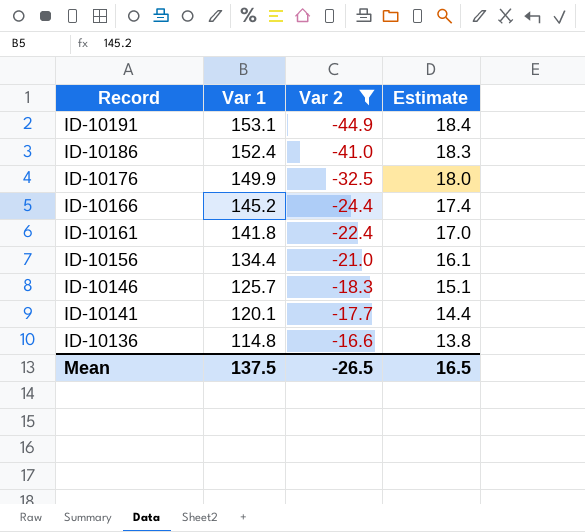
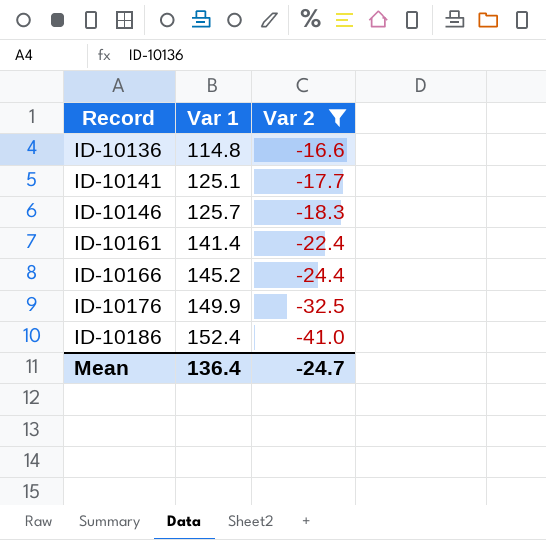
row order: Record descending -> Record ascending
column Estimate | formula: [Var 1] * 0.12 -> none
row ID-10191: 153.1 | -44.9 | 18.4 -> none
row ID-10156: 134.4 | -21.0 | 16.1 -> none
ID-10141 | Var 1: 120.1 -> 125.1
ID-10161 | Var 1: 141.8 -> 141.4
Mean | Var 1: 137.5 -> 136.4
Mean | Var 2: -26.5 -> -24.7

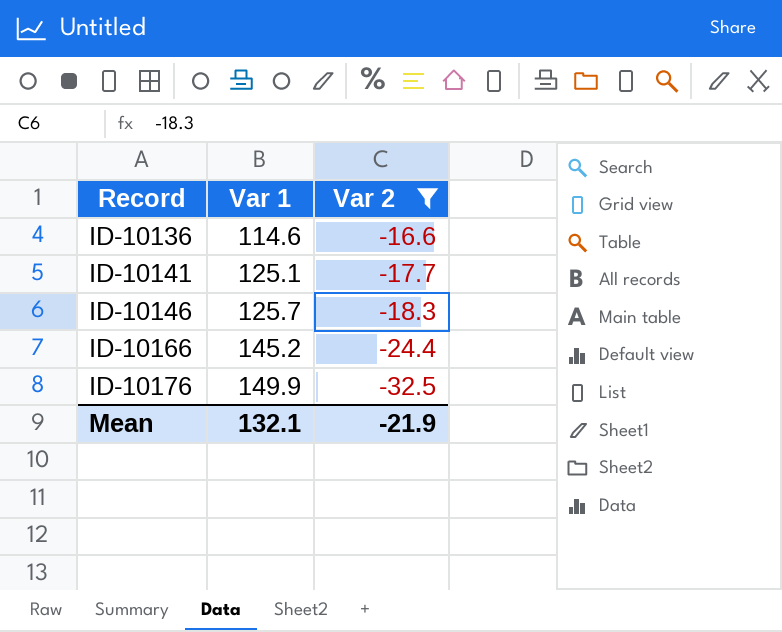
row ID-10161: 141.4 | -22.4 -> none
row ID-10186: 152.4 | -41.0 -> none
ID-10136 | Var 1: 114.8 -> 114.6
Mean | Var 1: 136.4 -> 132.1
Mean | Var 2: -24.7 -> -21.9

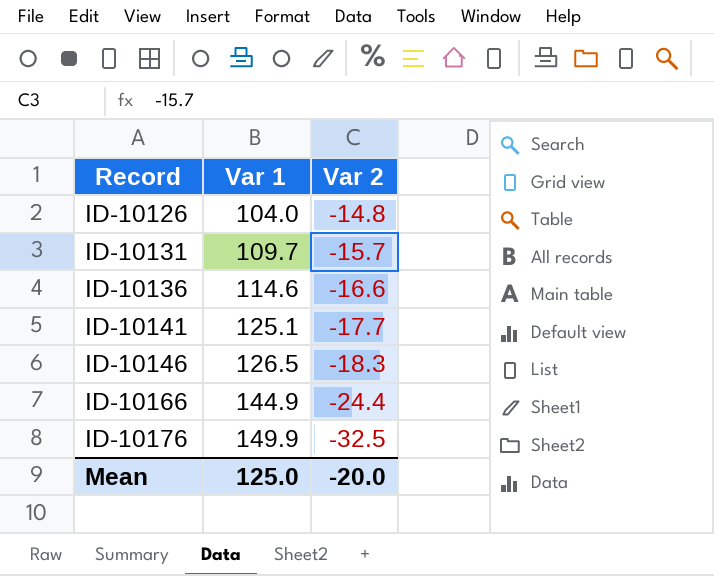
filter: Var 2 <= -16.6 -> none
ID-10146 | Var 1: 125.7 -> 126.5
ID-10166 | Var 1: 145.2 -> 144.9
Mean | Var 1: 132.1 -> 125.0
Mean | Var 2: -21.9 -> -20.0

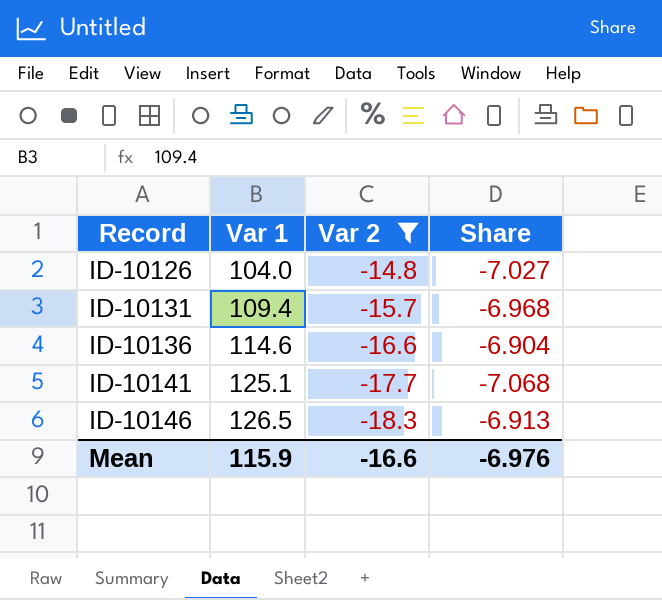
filter: none -> Var 2 >= -18.3
column Share | formula: none -> [Var 1] / [Var 2]
ID-10131 | Var 1: 109.7 -> 109.4
Mean | Var 1: 125.0 -> 115.9
Mean | Var 2: -20.0 -> -16.6

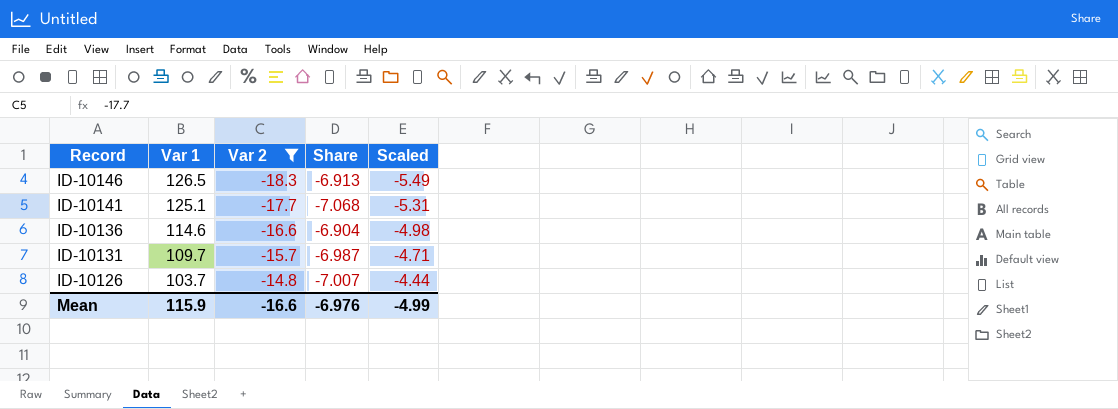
row order: Record ascending -> Record descending
column Scaled | formula: none -> [Var 2] * 0.3
ID-10131 | Var 1: 109.4 -> 109.7
ID-10131 | Share: -6.968 -> -6.987
ID-10126 | Var 1: 104.0 -> 103.7
ID-10126 | Share: -7.027 -> -7.007

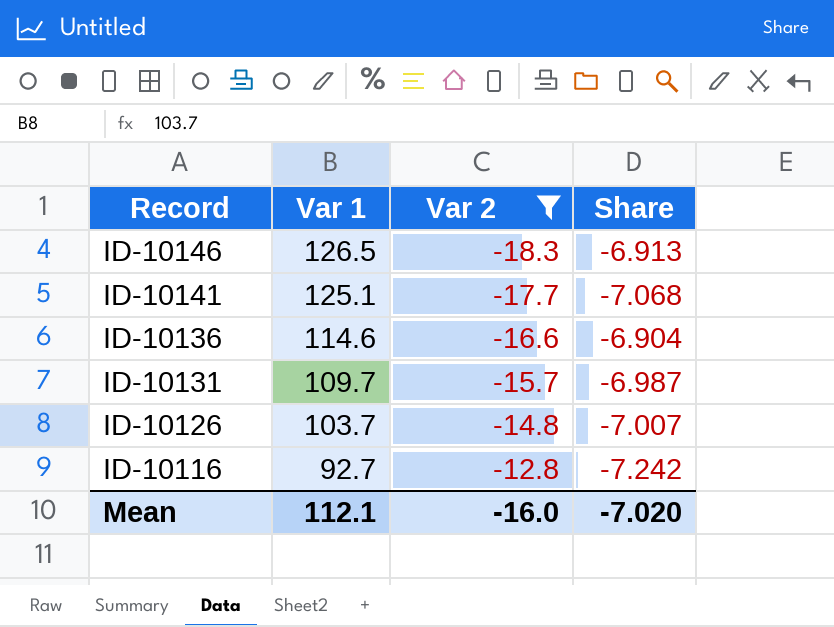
column Scaled | formula: [Var 2] * 0.3 -> none
row ID-10116: none -> 92.7 | -12.8 | -7.242
Mean | Var 1: 115.9 -> 112.1
Mean | Var 2: -16.6 -> -16.0
Mean | Share: -6.976 -> -7.020

